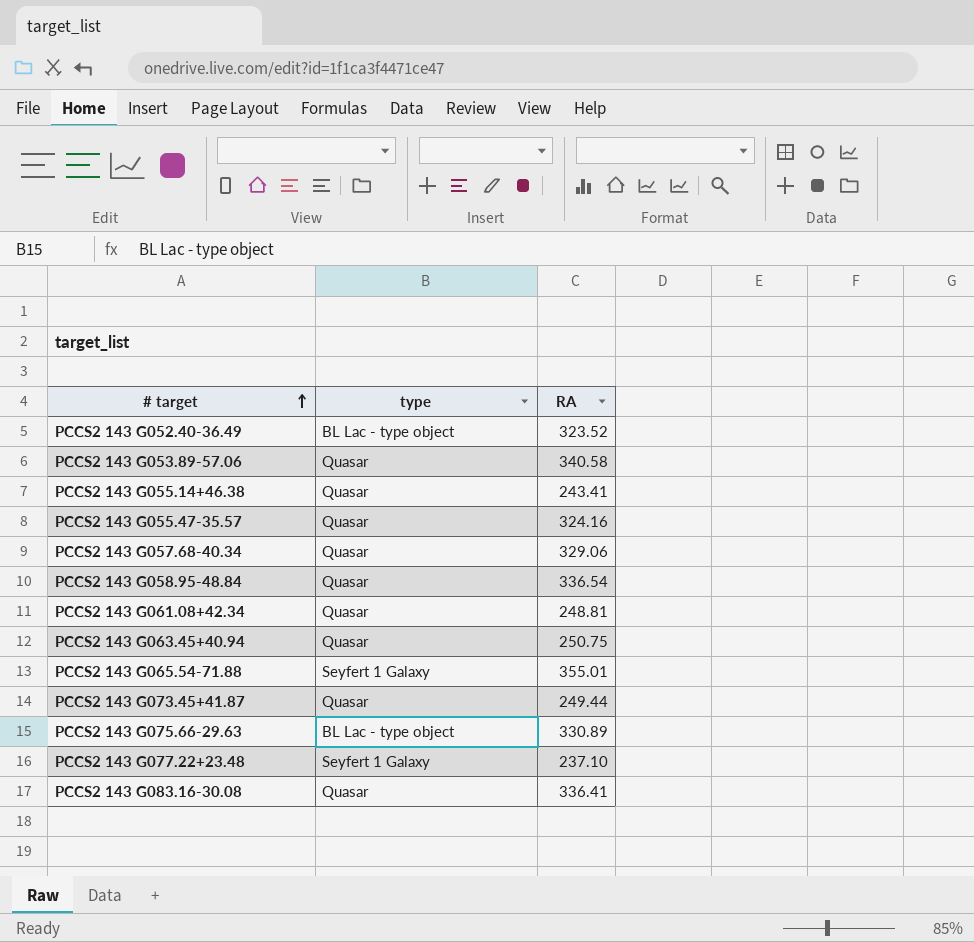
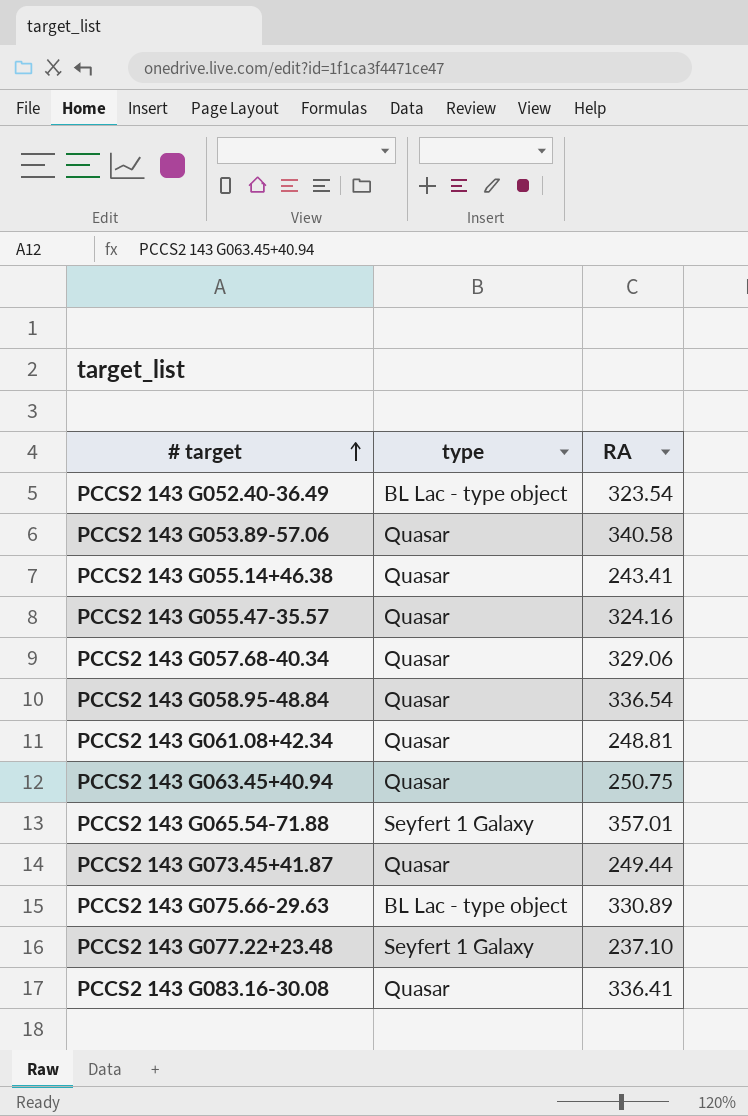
PCCS2 143 G052.40-36.49 | RA: 323.52 -> 323.54
PCCS2 143 G065.54-71.88 | RA: 355.01 -> 357.01

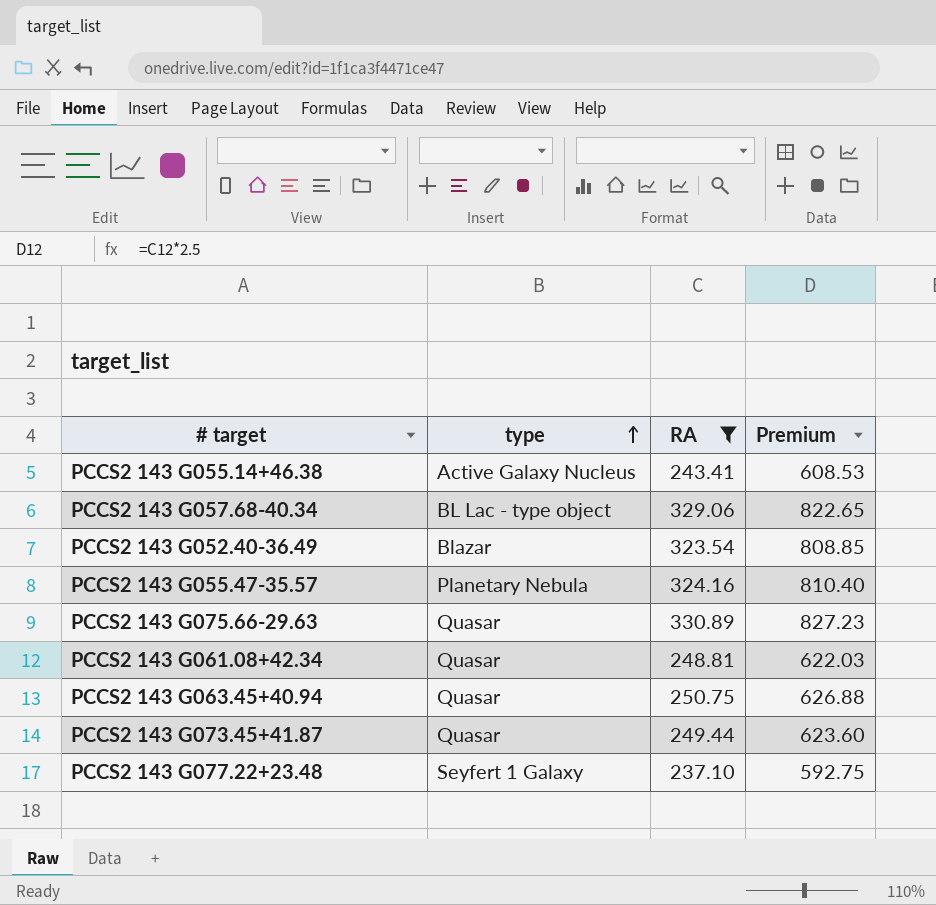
filter: none -> RA <= 330.89
row order: # target ascending -> type ascending
column Premium | formula: none -> [RA] * 2.5
PCCS2 143 G055.14+46.38 | type: Quasar -> Active Galaxy Nucleus
PCCS2 143 G057.68-40.34 | type: Quasar -> BL Lac - type object
PCCS2 143 G052.40-36.49 | type: BL Lac - type object -> Blazar
PCCS2 143 G055.47-35.57 | type: Quasar -> Planetary Nebula
PCCS2 143 G075.66-29.63 | type: BL Lac - type object -> Quasar

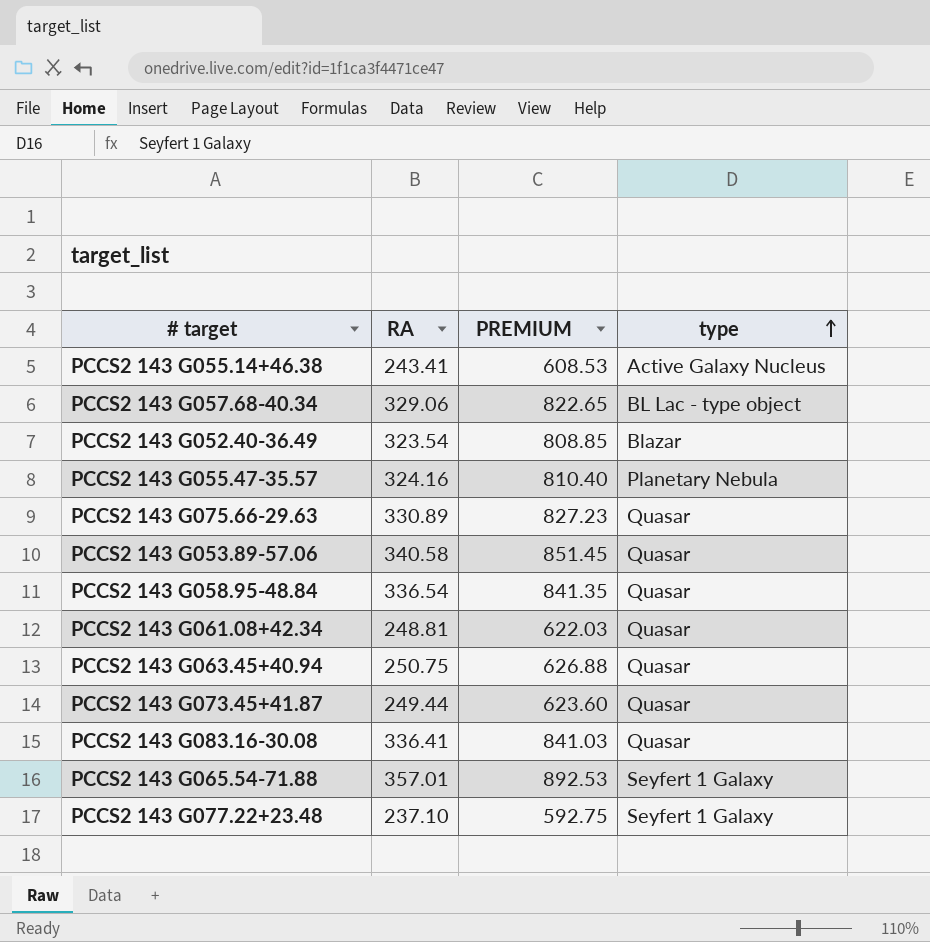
filter: RA <= 330.89 -> none
column name: Premium -> PREMIUM
column type | position: 2 -> 4

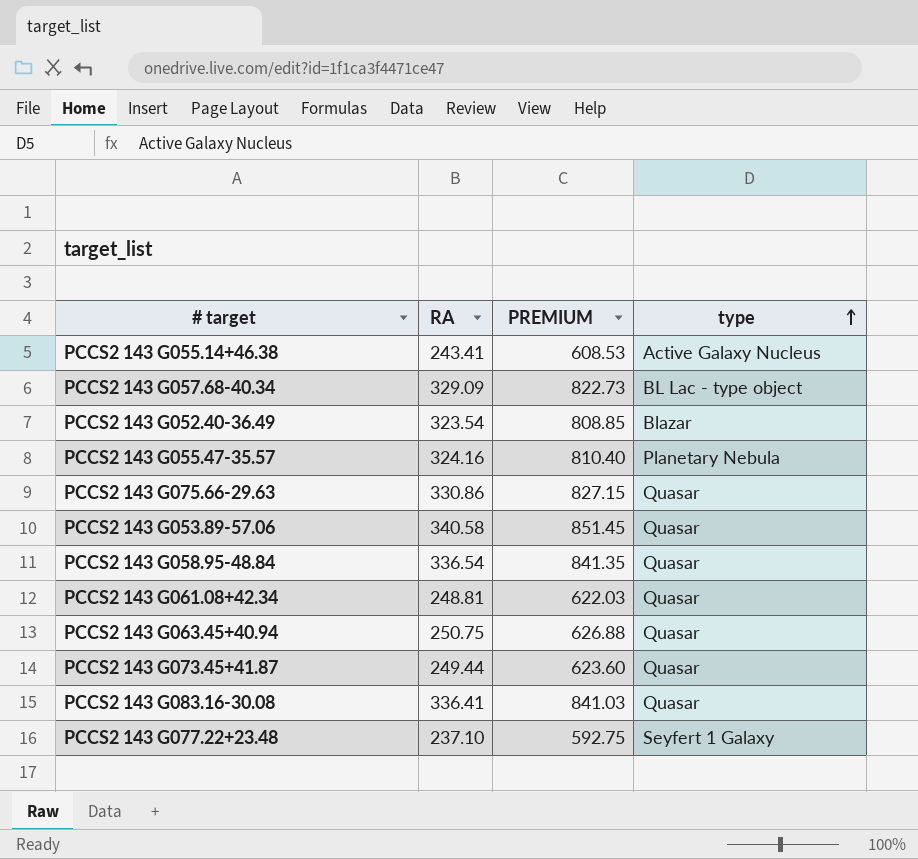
row PCCS2 143 G065.54-71.88: 357.01 | 892.53 | Seyfert 1 Galaxy -> none
PCCS2 143 G057.68-40.34 | RA: 329.06 -> 329.09
PCCS2 143 G057.68-40.34 | PREMIUM: 822.65 -> 822.73
PCCS2 143 G075.66-29.63 | RA: 330.89 -> 330.86
PCCS2 143 G075.66-29.63 | PREMIUM: 827.23 -> 827.15

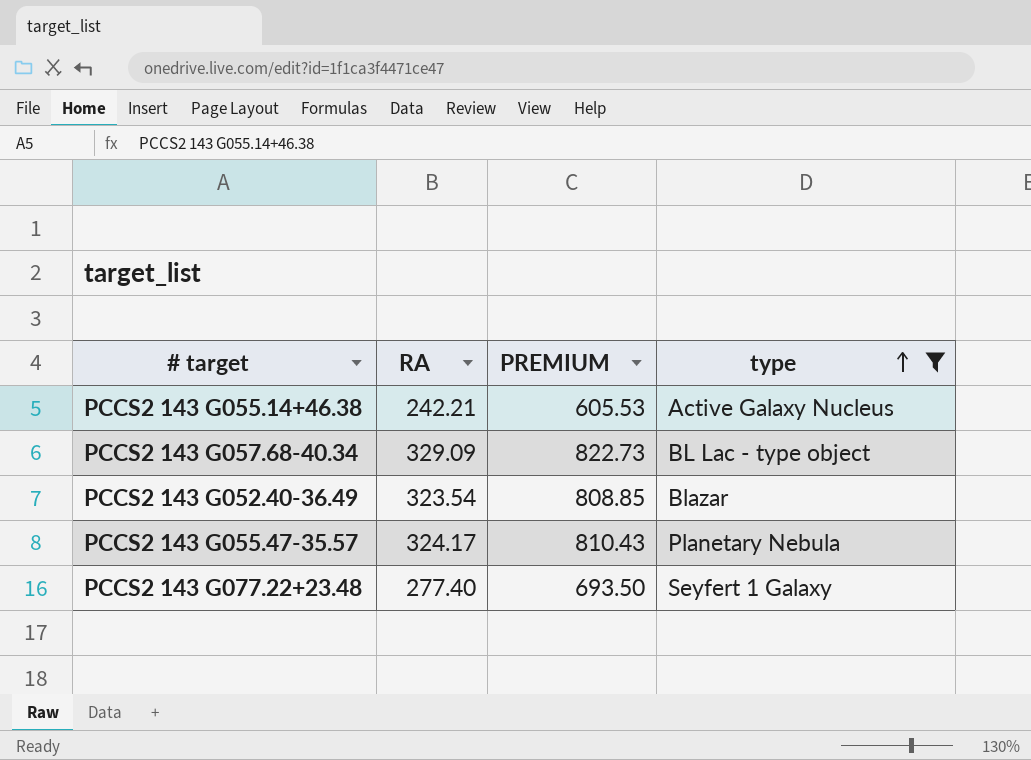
filter: none -> type != Quasar
PCCS2 143 G055.14+46.38 | RA: 243.41 -> 242.21
PCCS2 143 G055.14+46.38 | PREMIUM: 608.53 -> 605.53
PCCS2 143 G055.47-35.57 | RA: 324.16 -> 324.17
PCCS2 143 G055.47-35.57 | PREMIUM: 810.40 -> 810.43
PCCS2 143 G077.22+23.48 | RA: 237.10 -> 277.40
PCCS2 143 G077.22+23.48 | PREMIUM: 592.75 -> 693.50

